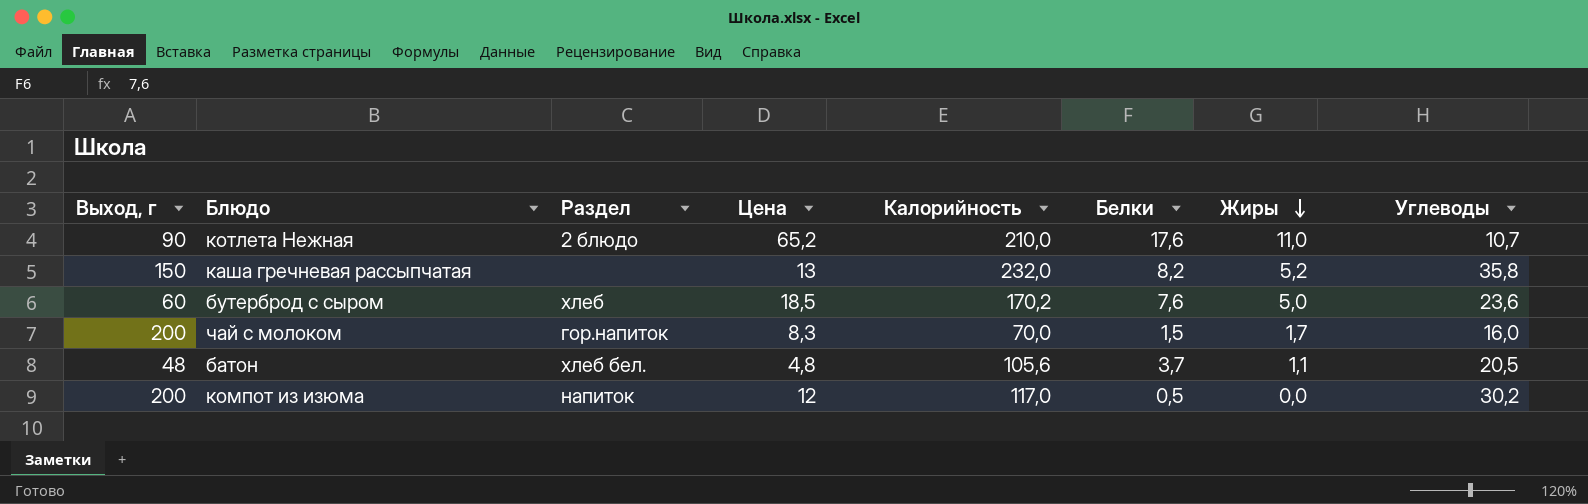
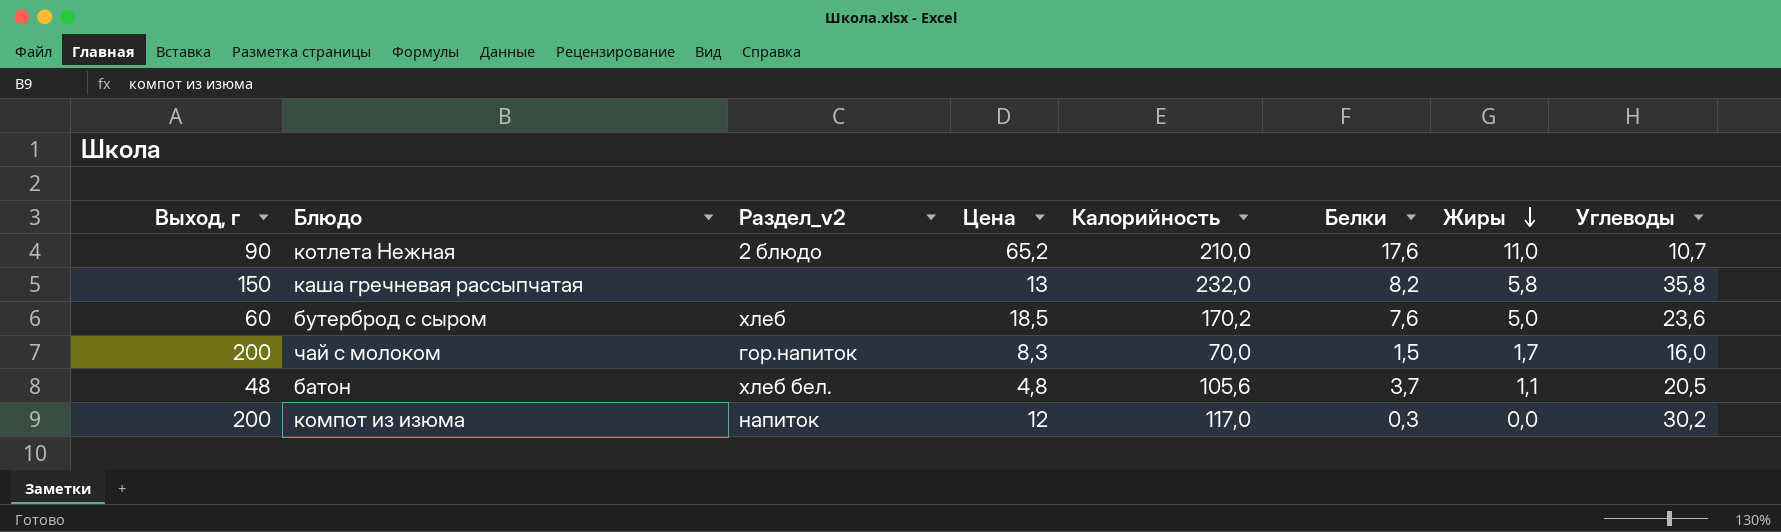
column name: Раздел -> Раздел_v2
каша гречневая рассыпчатая | Жиры: 5,2 -> 5,8
компот из изюма | Белки: 0,5 -> 0,3

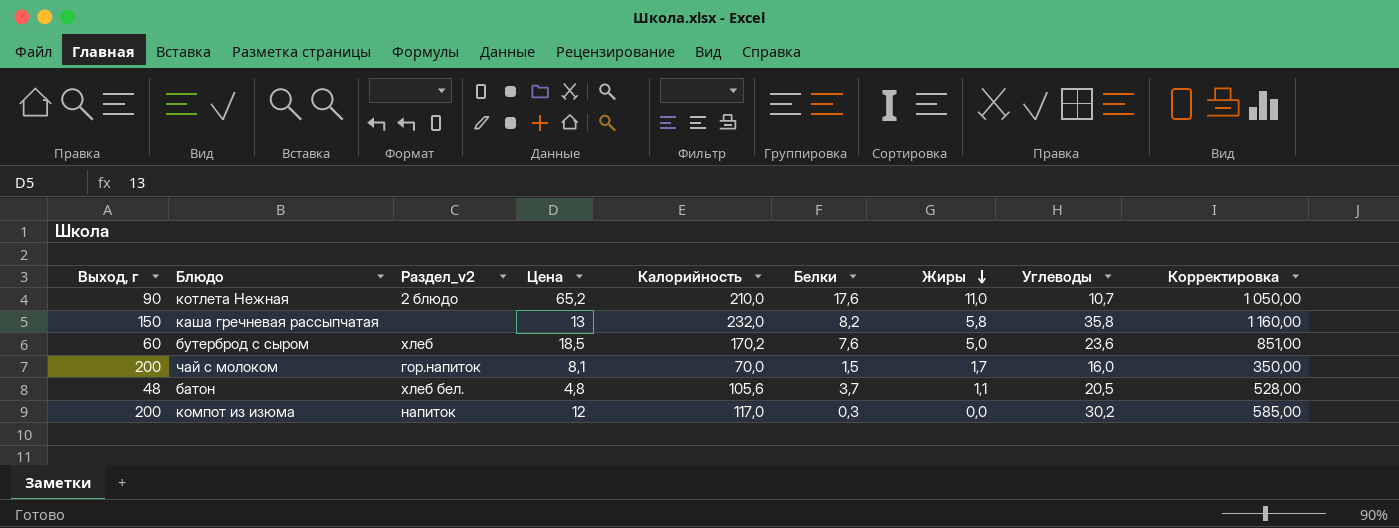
column Корректировка | formula: none -> [Калорийность] * 5
чай с молоком | Цена: 8,3 -> 8,1

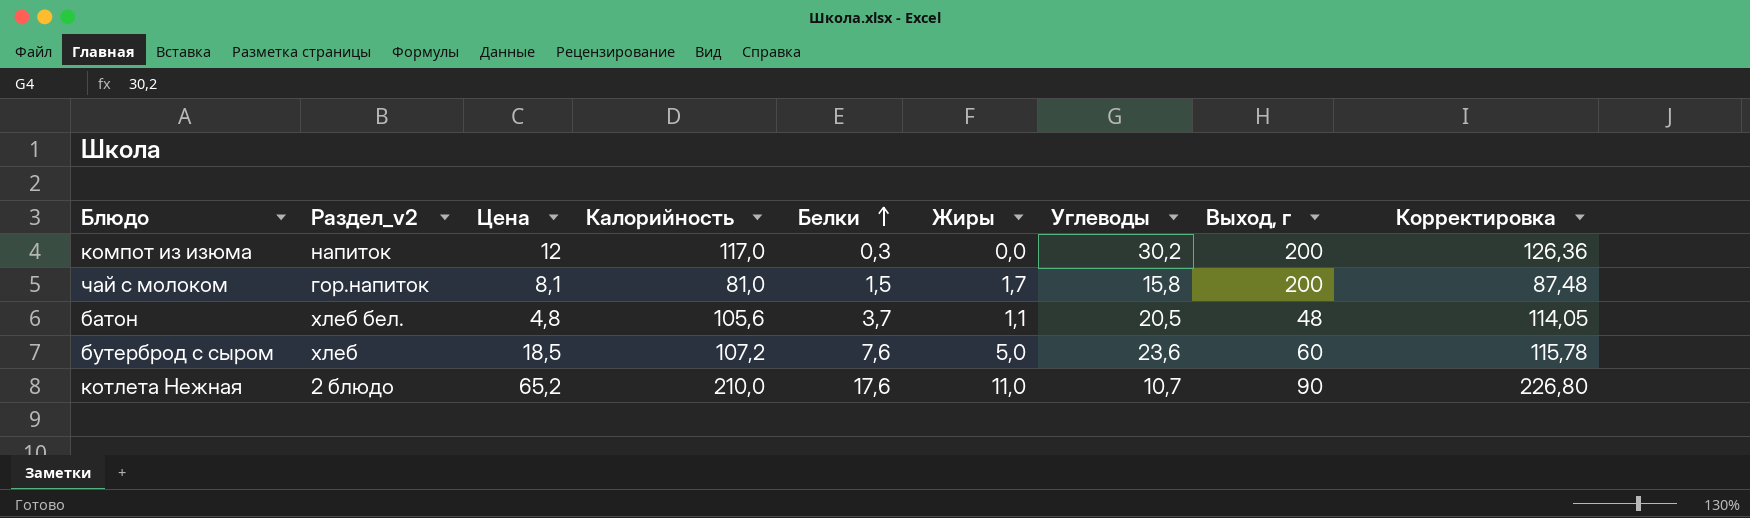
row order: Жиры descending -> Белки ascending
column Выход, г | position: 1 -> 8
column Корректировка | formula: [Калорийность] * 5 -> [Калорийность] * 1,08
row каша гречневая рассыпчатая: 150 | none | 13 | 232,0 | 8,2 | 5,8 | 35,8 | 1 160,00 -> none
чай с молоком | Калорийность: 70,0 -> 81,0
чай с молоком | Углеводы: 16,0 -> 15,8
бутерброд с сыром | Калорийность: 170,2 -> 107,2

